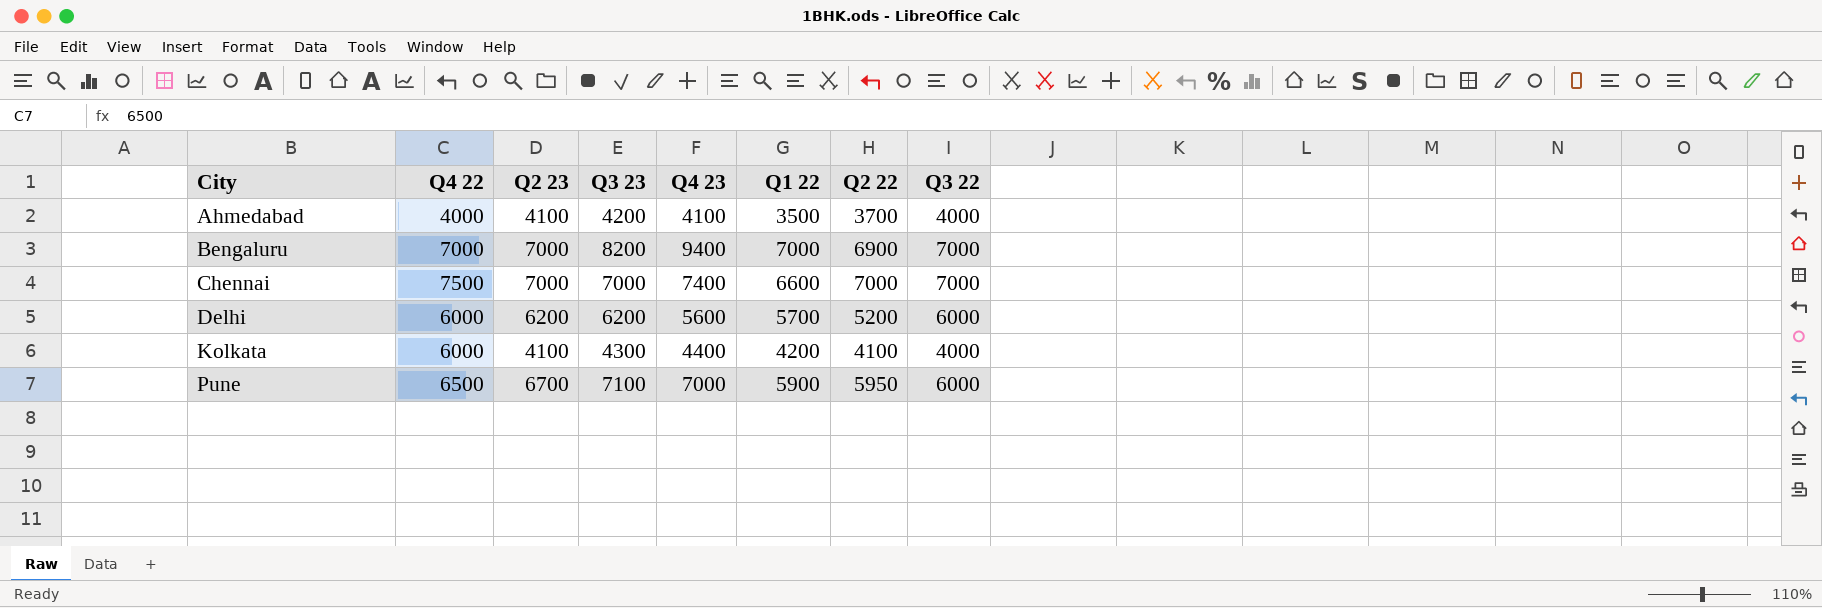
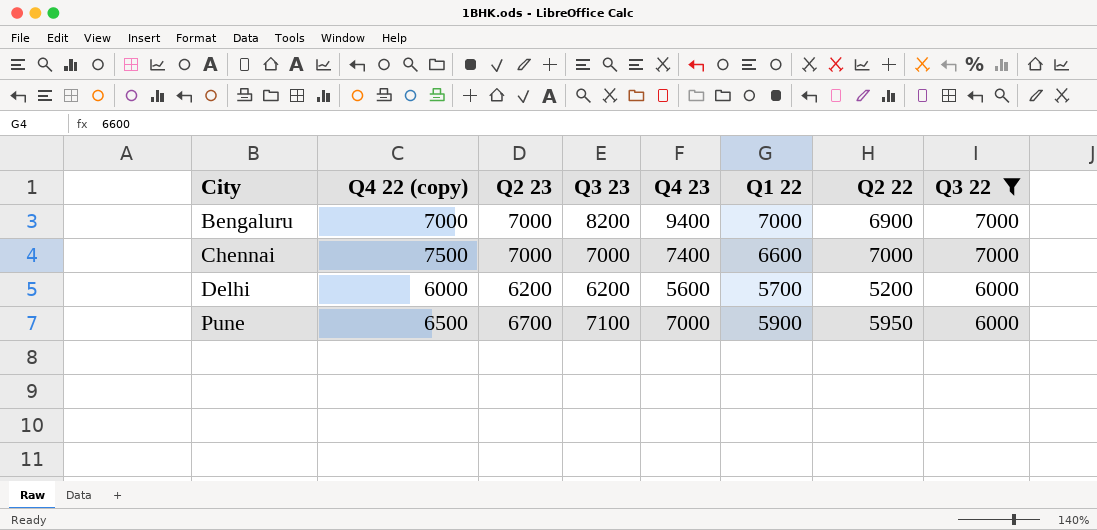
filter: none -> Q3 22 != 4000
column name: Q4 22 -> Q4 22 (copy)

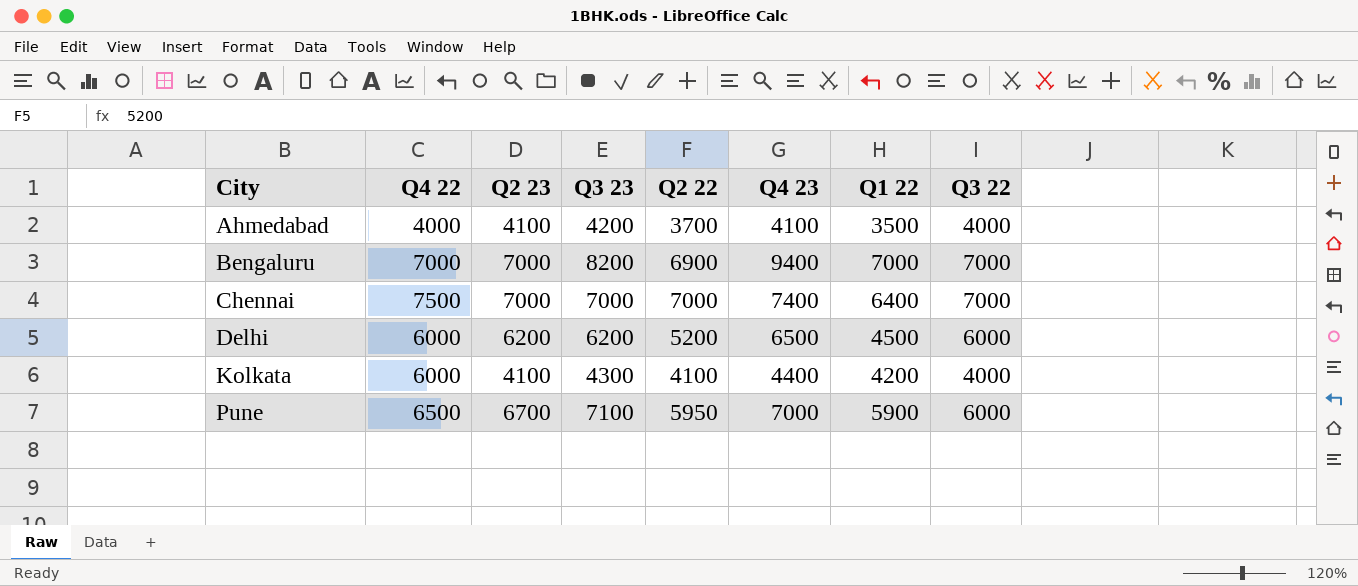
filter: Q3 22 != 4000 -> none
column name: Q4 22 (copy) -> Q4 22
column Q2 22 | position: 7 -> 5
Chennai | Q1 22: 6600 -> 6400
Delhi | Q4 23: 5600 -> 6500
Delhi | Q1 22: 5700 -> 4500

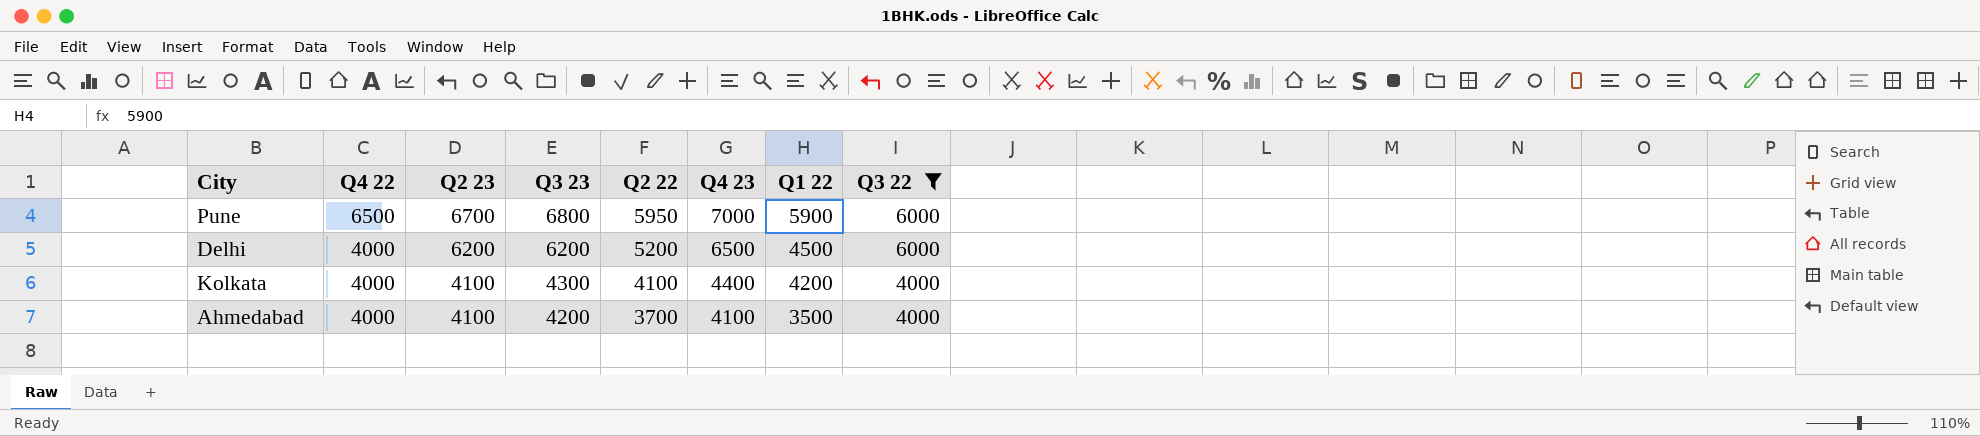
filter: none -> Q3 22 != 7000
row order: City ascending -> Q4 22 descending
Pune | Q3 23: 7100 -> 6800
Delhi | Q4 22: 6000 -> 4000
Kolkata | Q4 22: 6000 -> 4000

